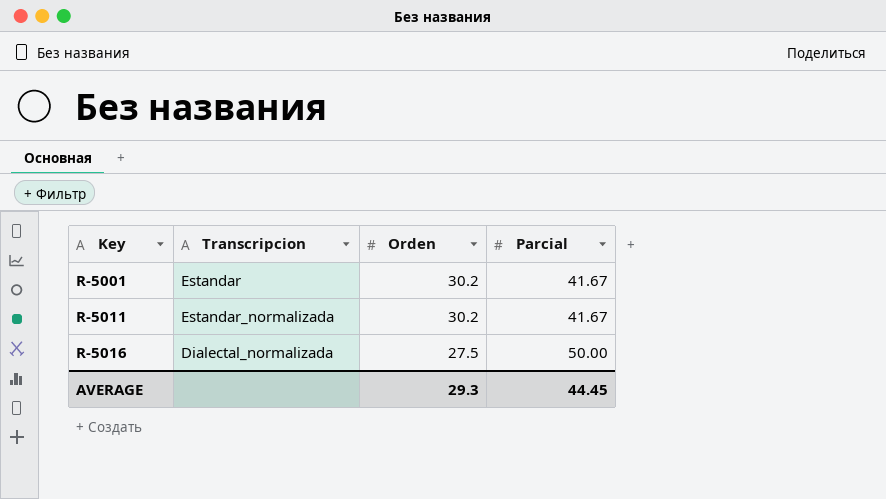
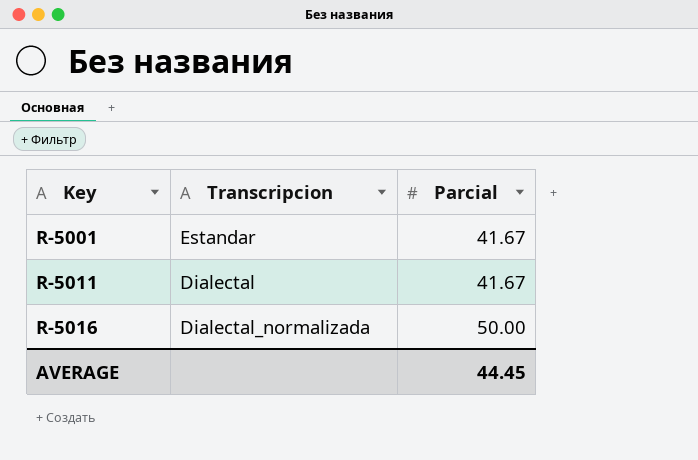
column Orden | position: 3 -> none
R-5011 | Transcripcion: Estandar_normalizada -> Dialectal

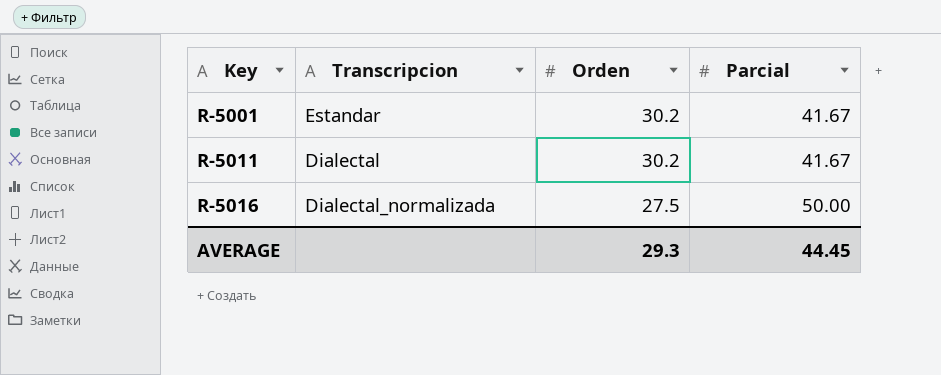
column Orden | position: none -> 3

